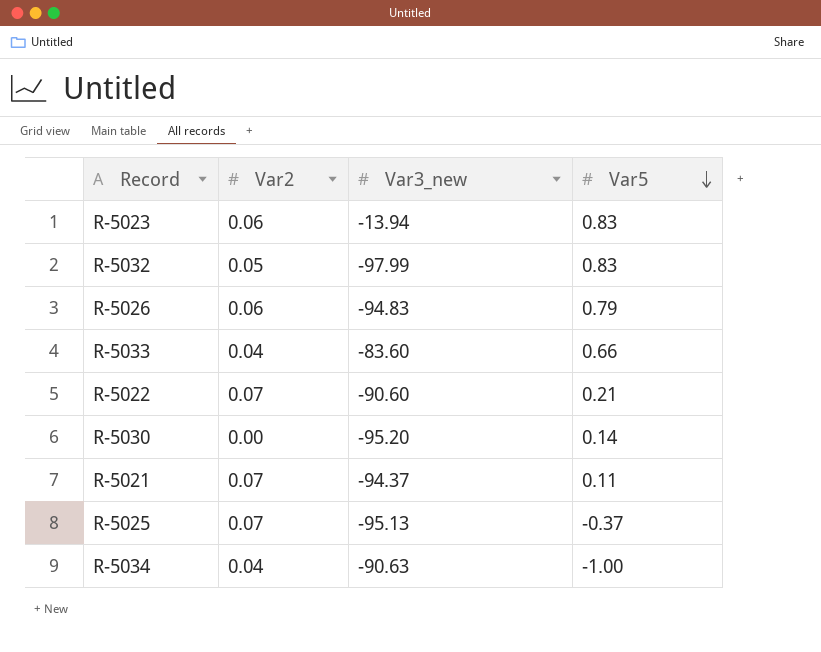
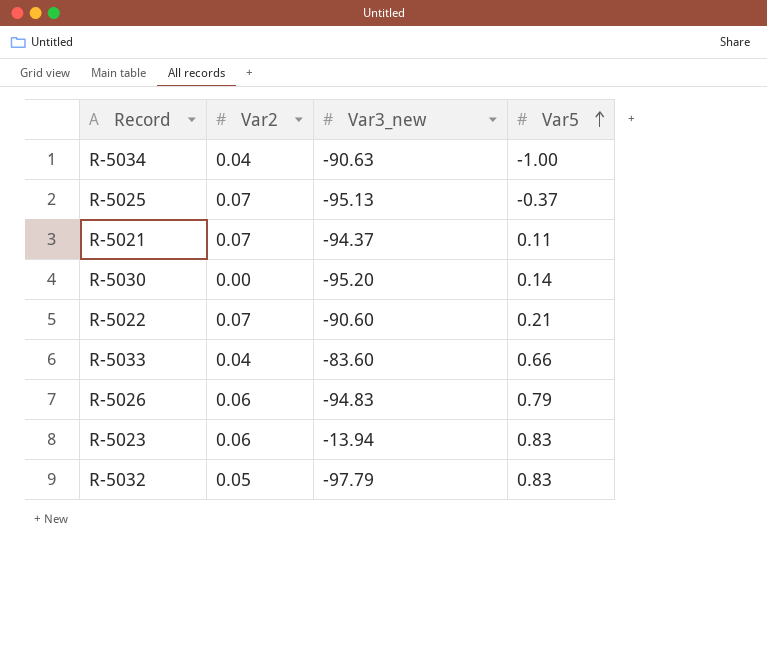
row order: Var5 descending -> Var5 ascending
R-5032 | Var3_new: -97.99 -> -97.79

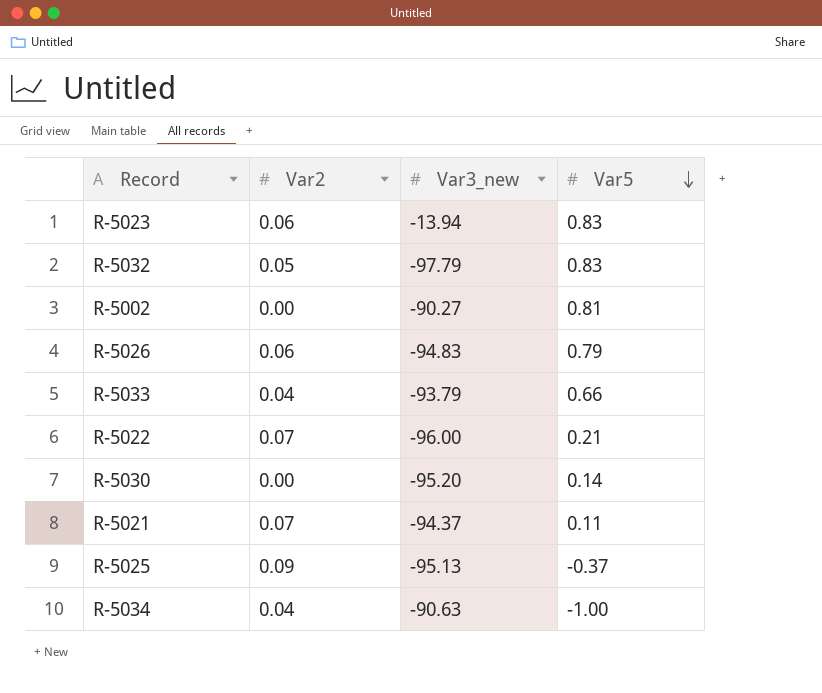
row order: Var5 ascending -> Var5 descending
row R-5002: none -> 0.00 | -90.27 | 0.81
R-5033 | Var3_new: -83.60 -> -93.79
R-5022 | Var3_new: -90.60 -> -96.00
R-5025 | Var2: 0.07 -> 0.09

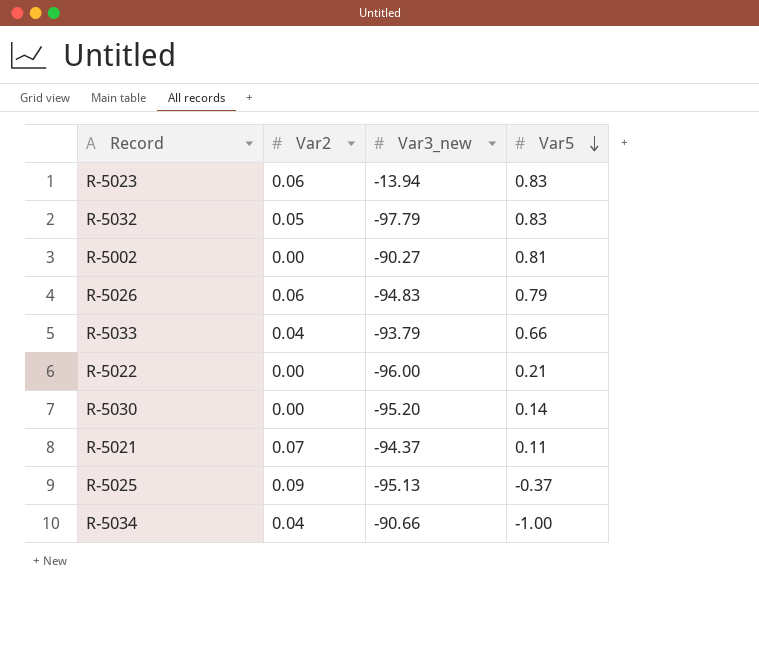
R-5022 | Var2: 0.07 -> 0.00
R-5034 | Var3_new: -90.63 -> -90.66

